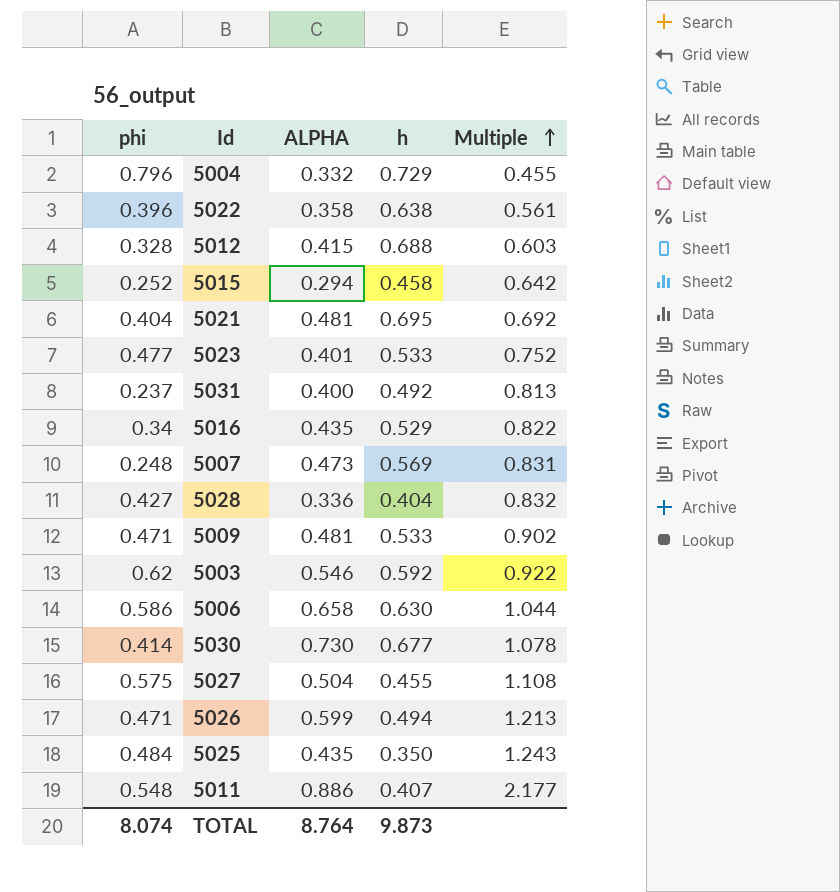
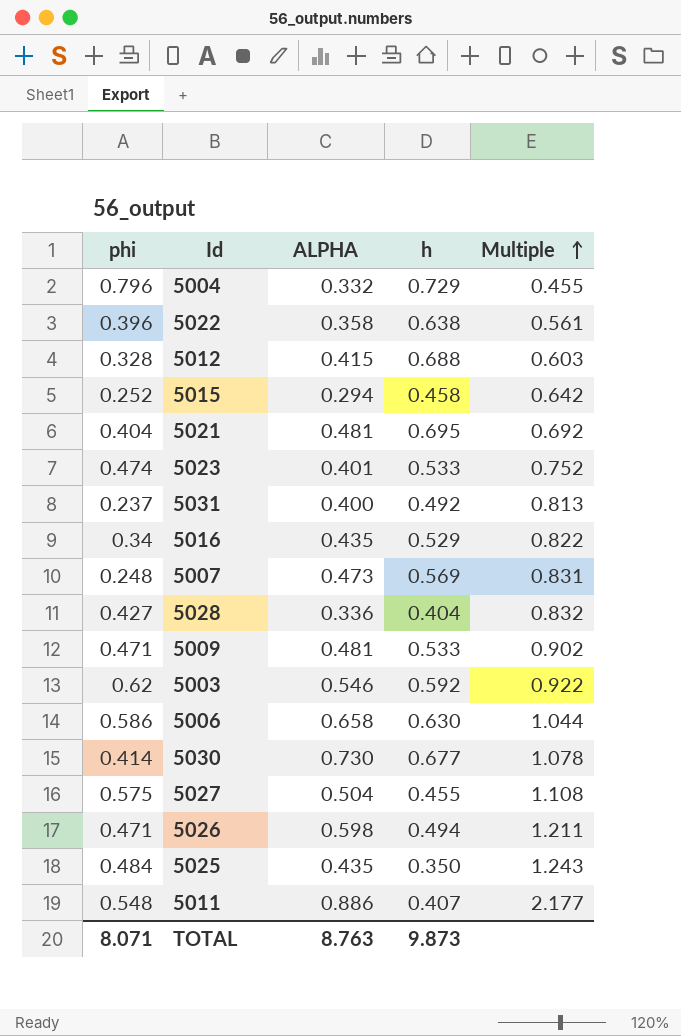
5023 | phi: 0.477 -> 0.474
5026 | ALPHA: 0.599 -> 0.598
5026 | Multiple: 1.213 -> 1.211
TOTAL | phi: 8.074 -> 8.071
TOTAL | ALPHA: 8.764 -> 8.763

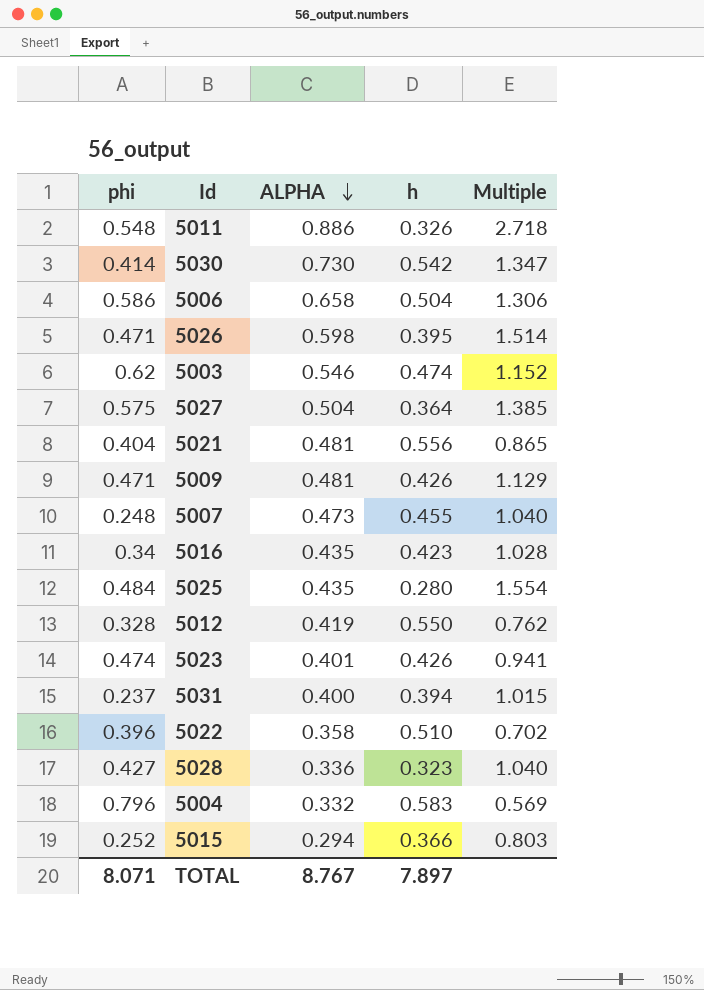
row order: Multiple ascending -> ALPHA descending
5011 | h: 0.407 -> 0.326
5011 | Multiple: 2.177 -> 2.718
5030 | h: 0.677 -> 0.542
5030 | Multiple: 1.078 -> 1.347
5006 | h: 0.630 -> 0.504
5006 | Multiple: 1.044 -> 1.306
5026 | h: 0.494 -> 0.395
5026 | Multiple: 1.211 -> 1.514
5003 | h: 0.592 -> 0.474
5003 | Multiple: 0.922 -> 1.152
5027 | h: 0.455 -> 0.364
5027 | Multiple: 1.108 -> 1.385
5021 | h: 0.695 -> 0.556
5021 | Multiple: 0.692 -> 0.865
5009 | h: 0.533 -> 0.426
5009 | Multiple: 0.902 -> 1.129
5007 | h: 0.569 -> 0.455
5007 | Multiple: 0.831 -> 1.040
5016 | h: 0.529 -> 0.423
5016 | Multiple: 0.822 -> 1.028
5025 | h: 0.350 -> 0.280
5025 | Multiple: 1.243 -> 1.554
5012 | ALPHA: 0.415 -> 0.419
5012 | h: 0.688 -> 0.550
5012 | Multiple: 0.603 -> 0.762
5023 | h: 0.533 -> 0.426
5023 | Multiple: 0.752 -> 0.941
5031 | h: 0.492 -> 0.394
5031 | Multiple: 0.813 -> 1.015
5022 | h: 0.638 -> 0.510
5022 | Multiple: 0.561 -> 0.702
5028 | h: 0.404 -> 0.323
5028 | Multiple: 0.832 -> 1.040
5004 | h: 0.729 -> 0.583
5004 | Multiple: 0.455 -> 0.569
5015 | h: 0.458 -> 0.366
5015 | Multiple: 0.642 -> 0.803
TOTAL | ALPHA: 8.763 -> 8.767
TOTAL | h: 9.873 -> 7.897

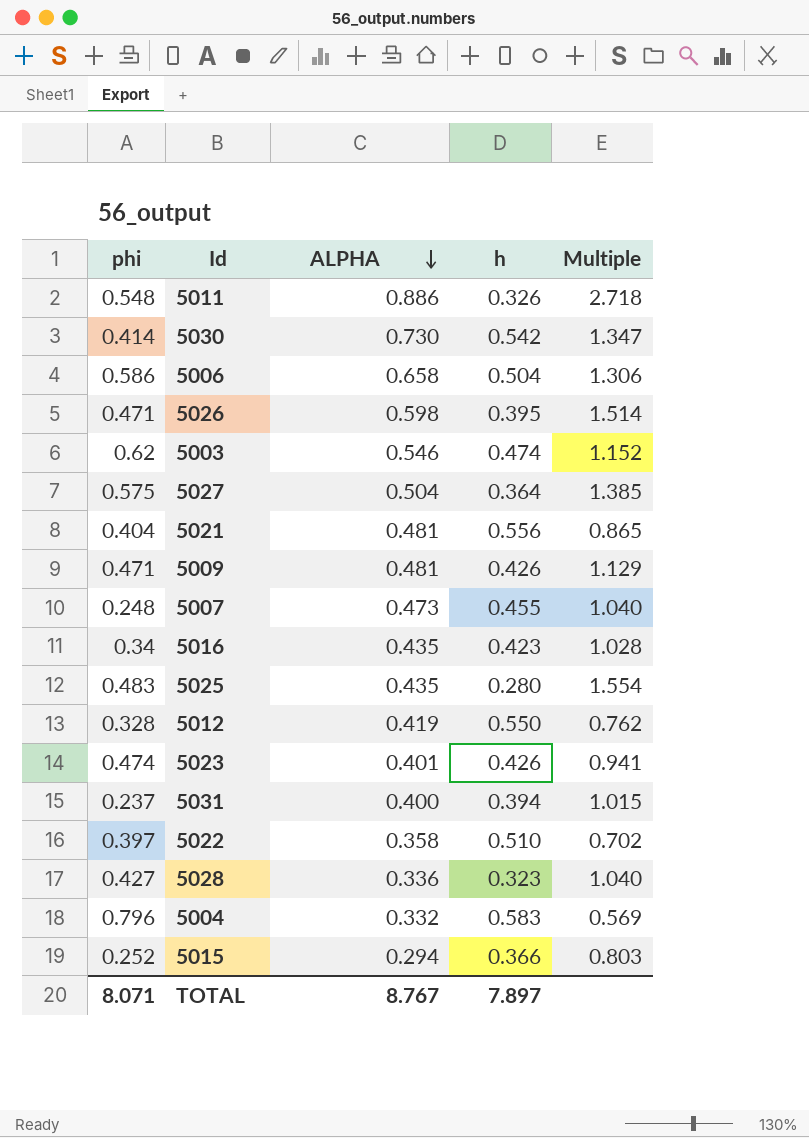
5025 | phi: 0.484 -> 0.483
5022 | phi: 0.396 -> 0.397

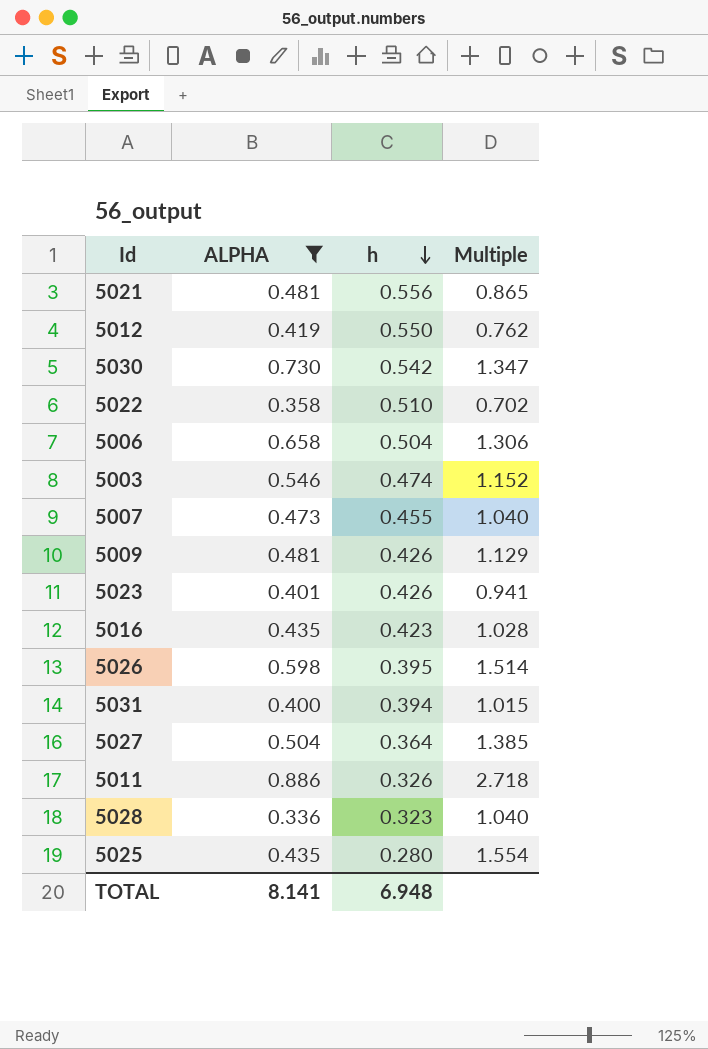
filter: none -> ALPHA >= 0.336
row order: ALPHA descending -> h descending
column phi | position: 1 -> none
TOTAL | ALPHA: 8.767 -> 8.141
TOTAL | h: 7.897 -> 6.948

